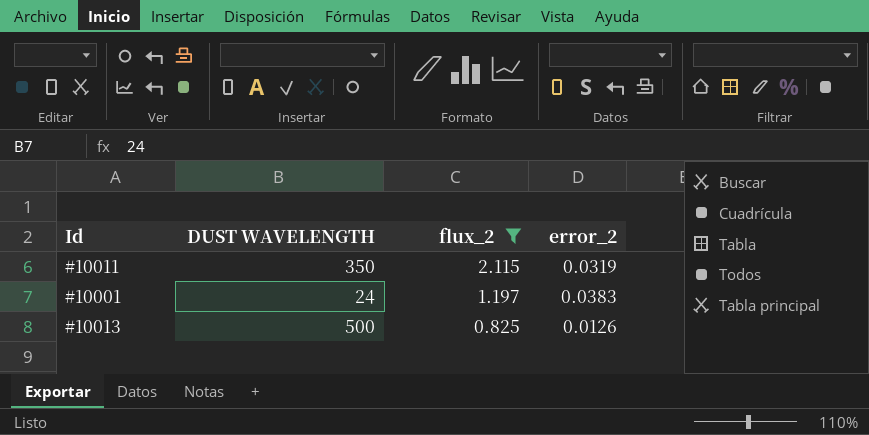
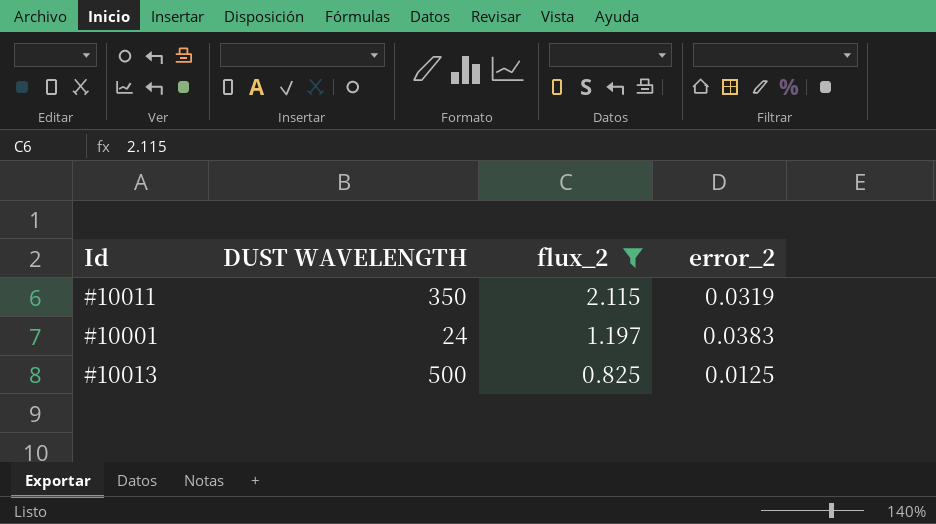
#10013 | error_2: 0.0126 -> 0.0125

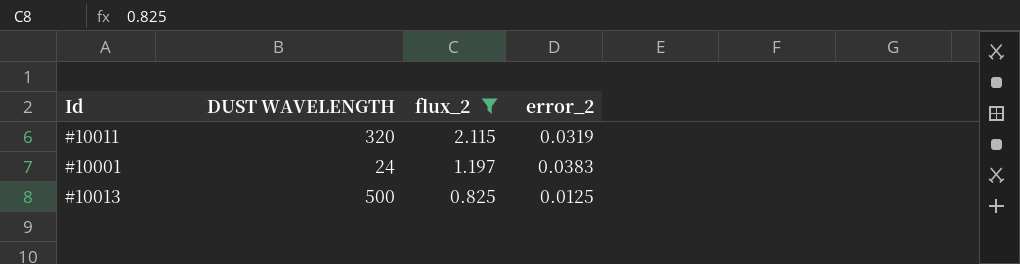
#10011 | DUST WAVELENGTH: 350 -> 320

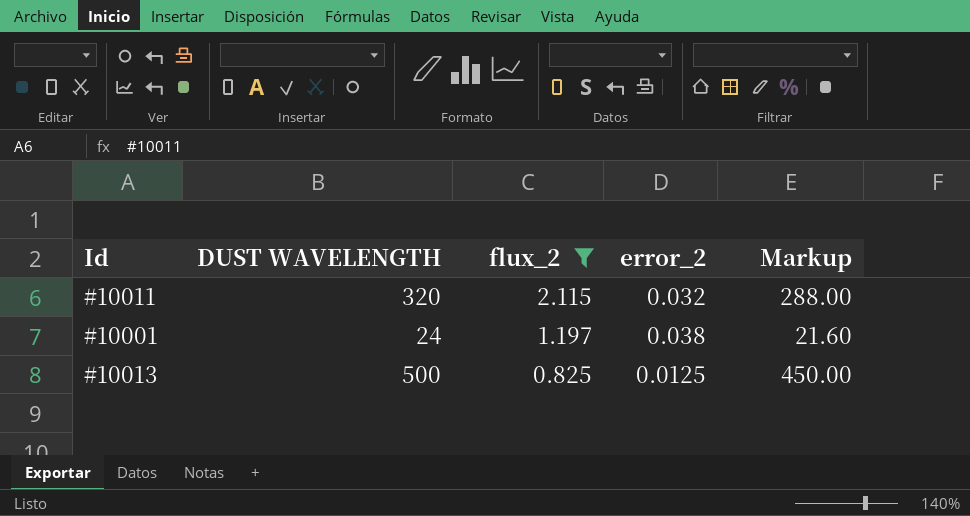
column Markup | formula: none -> [DUST WAVELENGTH] * 0.9
#10011 | error_2: 0.0319 -> 0.032
#10001 | error_2: 0.0383 -> 0.038

